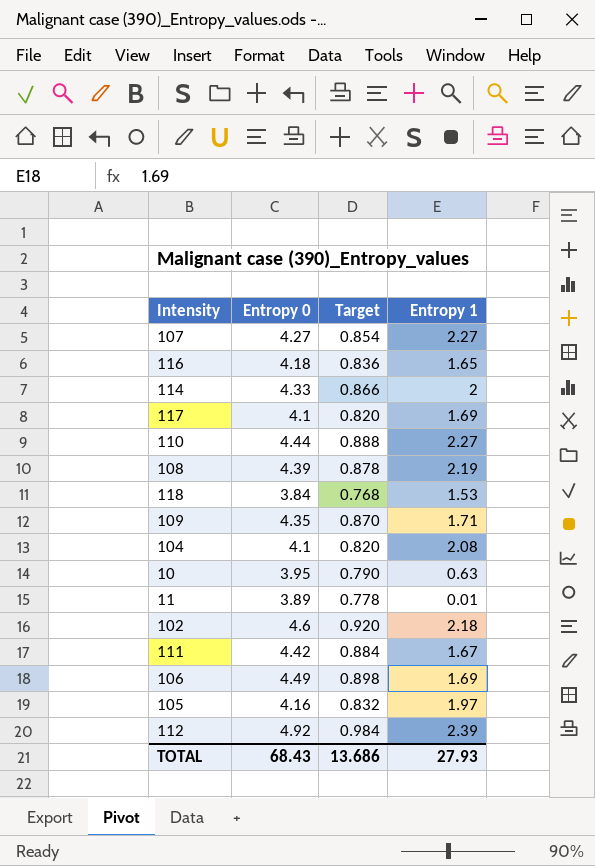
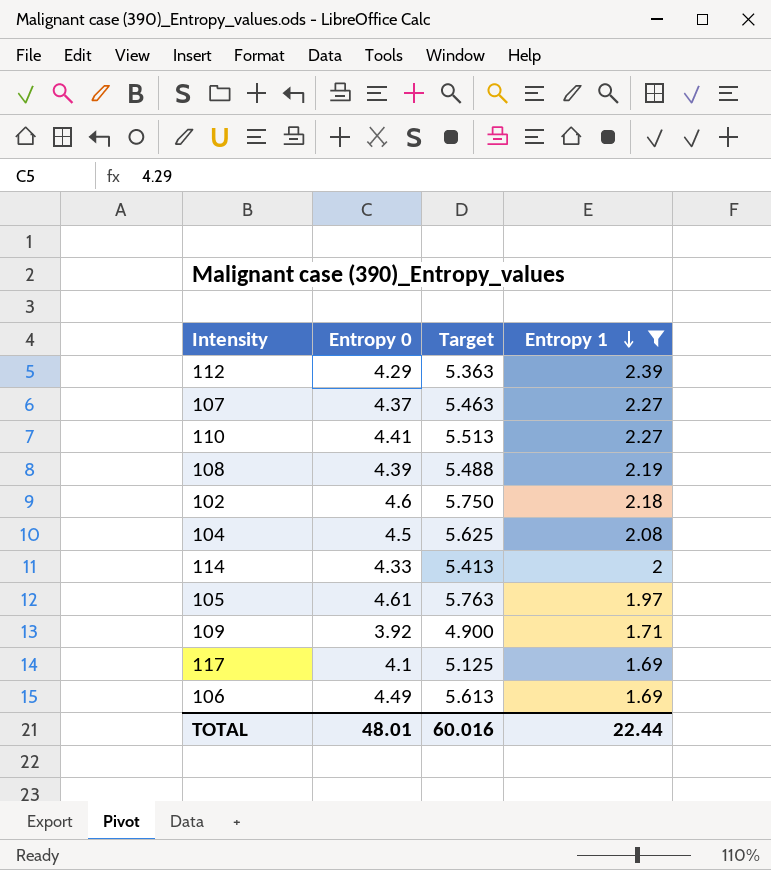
filter: none -> Entropy 1 >= 1.69
row order: none -> Entropy 1 descending
column Target | formula: [Entropy 0] * 0.2 -> [Entropy 0] * 1.25
112 | Entropy 0: 4.92 -> 4.29
107 | Entropy 0: 4.27 -> 4.37
110 | Entropy 0: 4.44 -> 4.41
104 | Entropy 0: 4.1 -> 4.5
105 | Entropy 0: 4.16 -> 4.61
109 | Entropy 0: 4.35 -> 3.92
TOTAL | Entropy 0: 68.43 -> 48.01
TOTAL | Target: 13.686 -> 60.016
TOTAL | Entropy 1: 27.93 -> 22.44

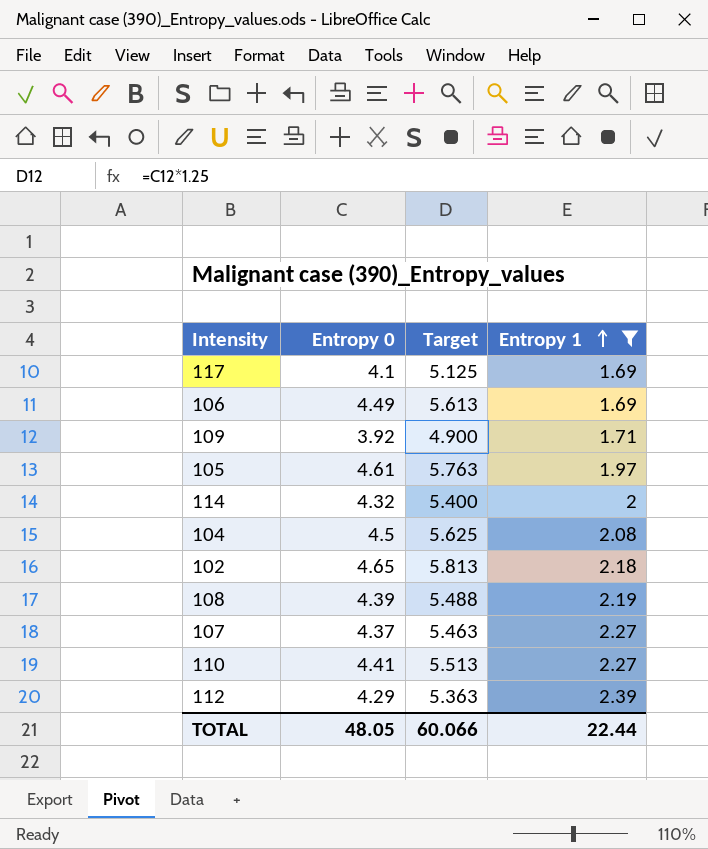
row order: Entropy 1 descending -> Entropy 1 ascending
114 | Entropy 0: 4.33 -> 4.32
114 | Target: 5.413 -> 5.400
102 | Entropy 0: 4.6 -> 4.65
102 | Target: 5.750 -> 5.813
TOTAL | Entropy 0: 48.01 -> 48.05
TOTAL | Target: 60.016 -> 60.066

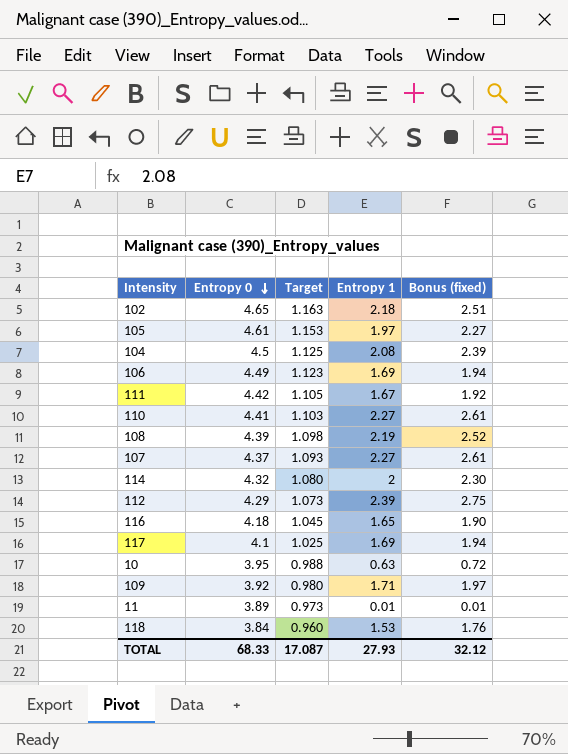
filter: Entropy 1 >= 1.69 -> none
row order: Entropy 1 ascending -> Entropy 0 descending
column Target | formula: [Entropy 0] * 1.25 -> [Entropy 0] * 0.25
column Bonus (fixed) | formula: none -> [Entropy 1] * 1.15
TOTAL | Entropy 0: 48.05 -> 68.33
TOTAL | Target: 60.066 -> 17.087
TOTAL | Entropy 1: 22.44 -> 27.93

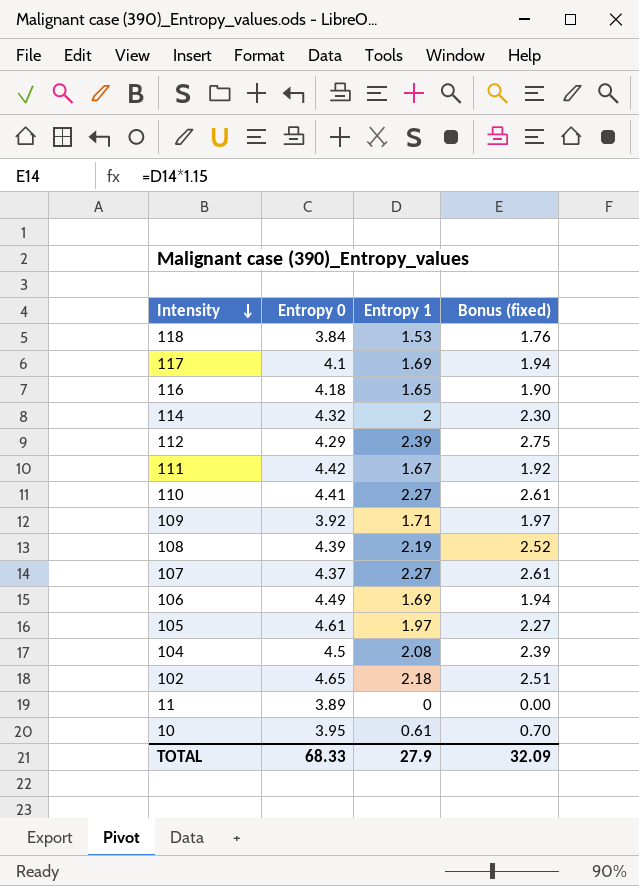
row order: Entropy 0 descending -> Intensity descending
column Target | formula: [Entropy 0] * 0.25 -> none
11 | Entropy 1: 0.01 -> 0
11 | Bonus (fixed): 0.01 -> 0.00
10 | Entropy 1: 0.63 -> 0.61
10 | Bonus (fixed): 0.72 -> 0.70
TOTAL | Entropy 1: 27.93 -> 27.9
TOTAL | Bonus (fixed): 32.12 -> 32.09

